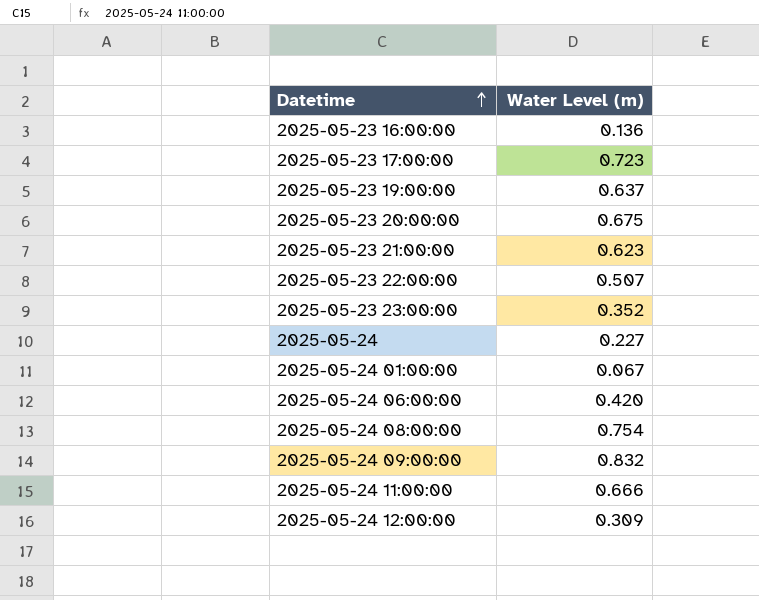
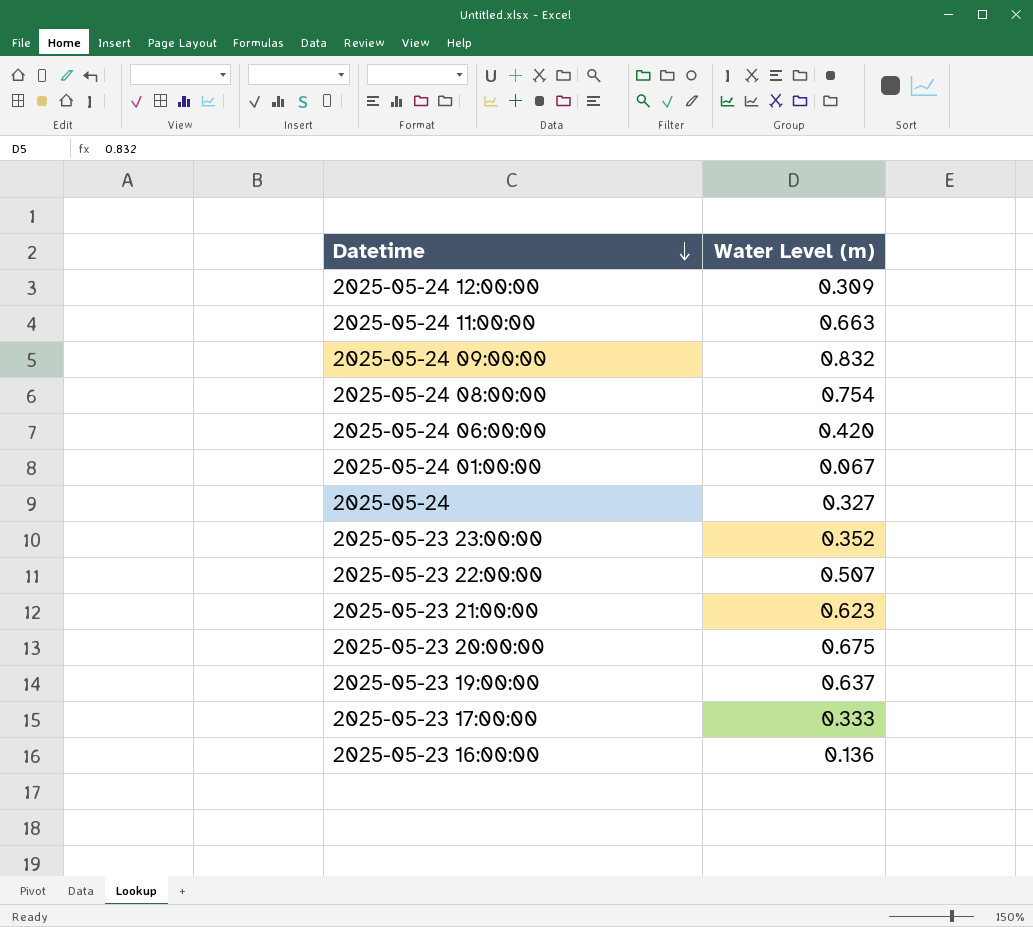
row order: Datetime ascending -> Datetime descending
2025-05-24 11:00:00 | Water Level (m): 0.666 -> 0.663
2025-05-24 | Water Level (m): 0.227 -> 0.327
2025-05-23 17:00:00 | Water Level (m): 0.723 -> 0.333

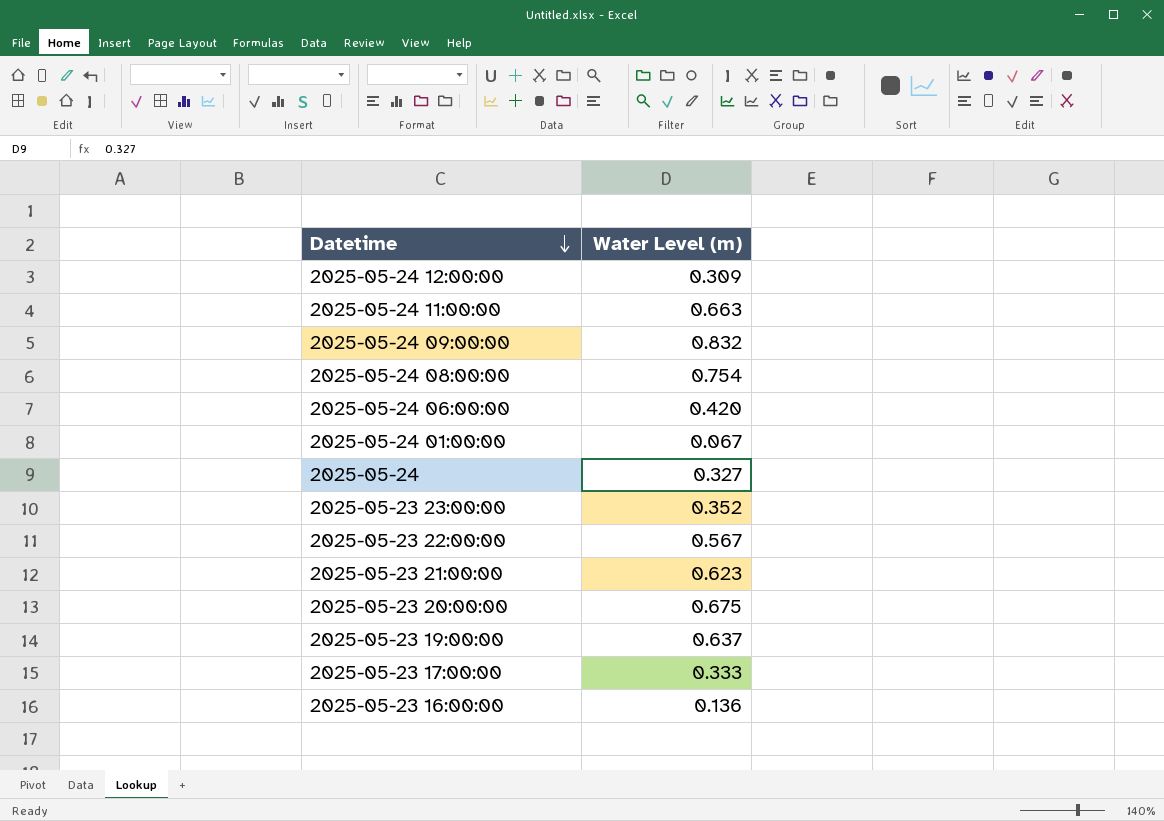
2025-05-23 22:00:00 | Water Level (m): 0.507 -> 0.567

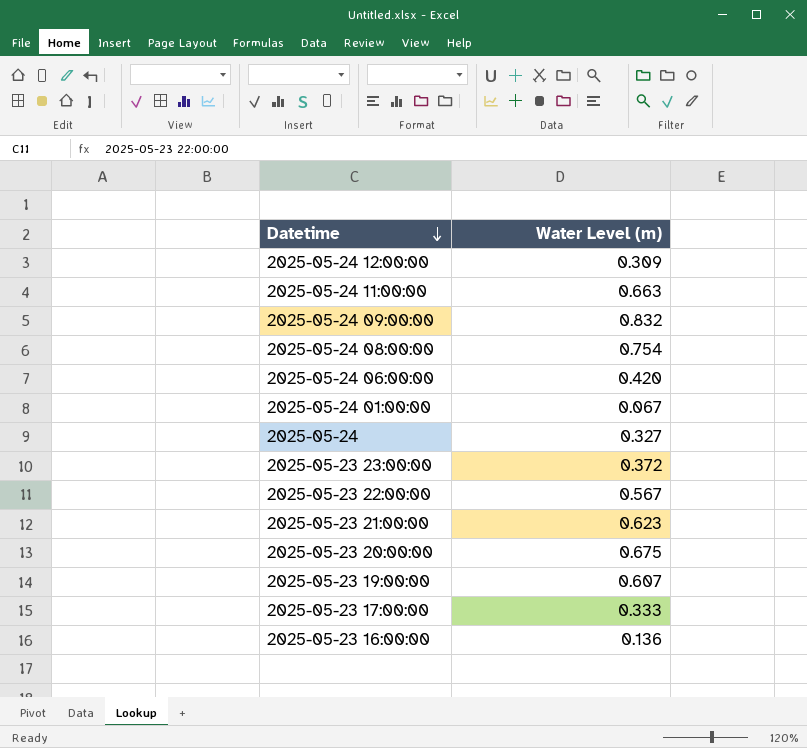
2025-05-23 23:00:00 | Water Level (m): 0.352 -> 0.372
2025-05-23 19:00:00 | Water Level (m): 0.637 -> 0.607

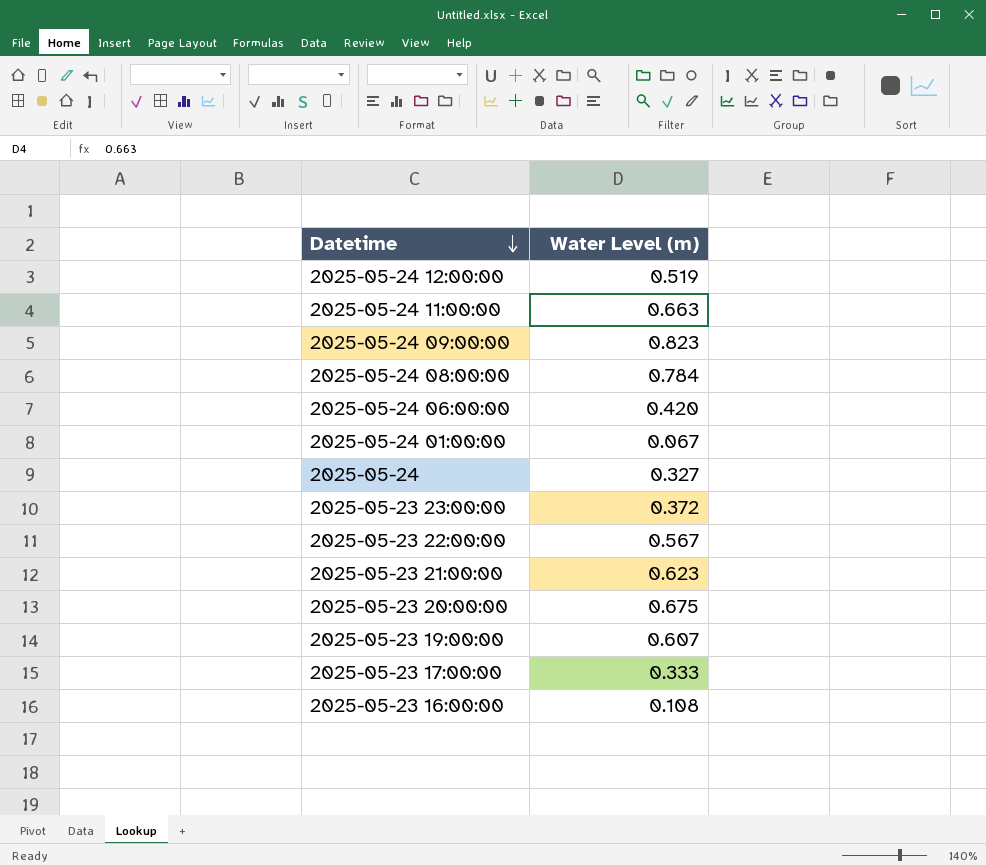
2025-05-24 12:00:00 | Water Level (m): 0.309 -> 0.519
2025-05-24 09:00:00 | Water Level (m): 0.832 -> 0.823
2025-05-24 08:00:00 | Water Level (m): 0.754 -> 0.784
2025-05-23 16:00:00 | Water Level (m): 0.136 -> 0.108

